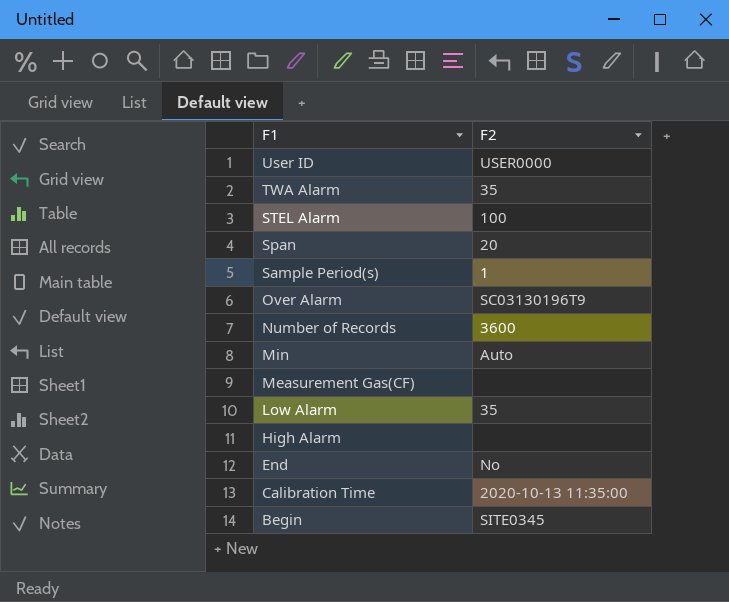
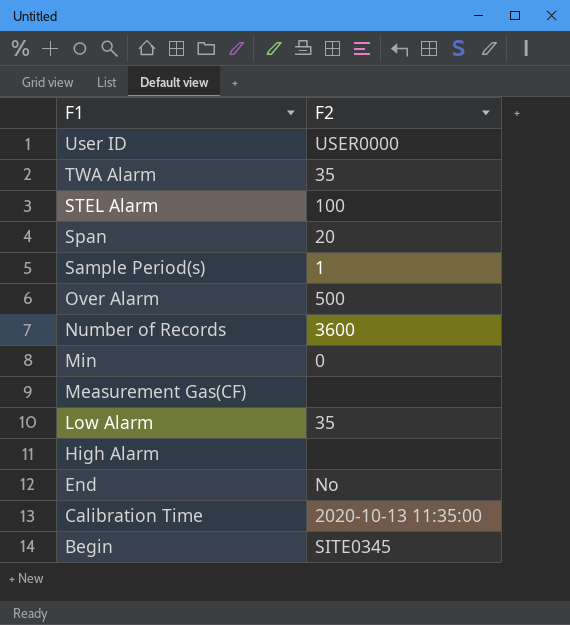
Over Alarm | F2: SC03130196T9 -> 500
Min | F2: Auto -> 0

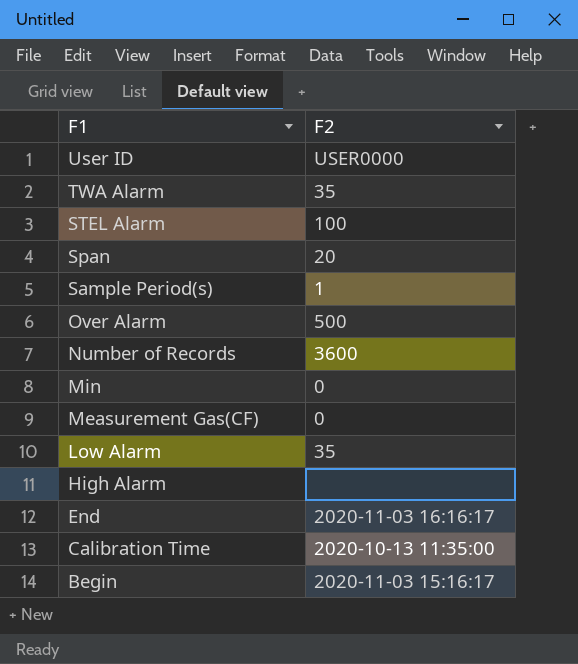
Measurement Gas(CF) | F2: none -> 0
End | F2: No -> 2020-11-03 16:16:17
Begin | F2: SITE0345 -> 2020-11-03 15:16:17

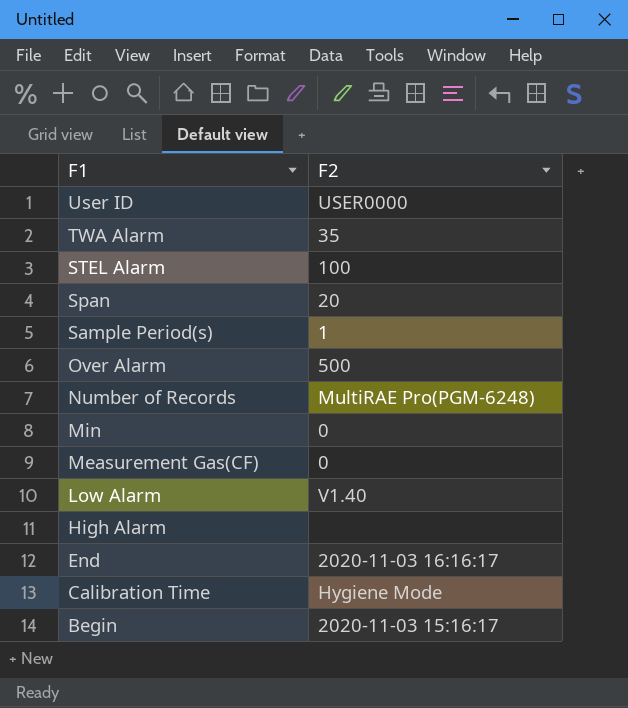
Number of Records | F2: 3600 -> MultiRAE Pro(PGM-6248)
Low Alarm | F2: 35 -> V1.40
Calibration Time | F2: 2020-10-13 11:35:00 -> Hygiene Mode

